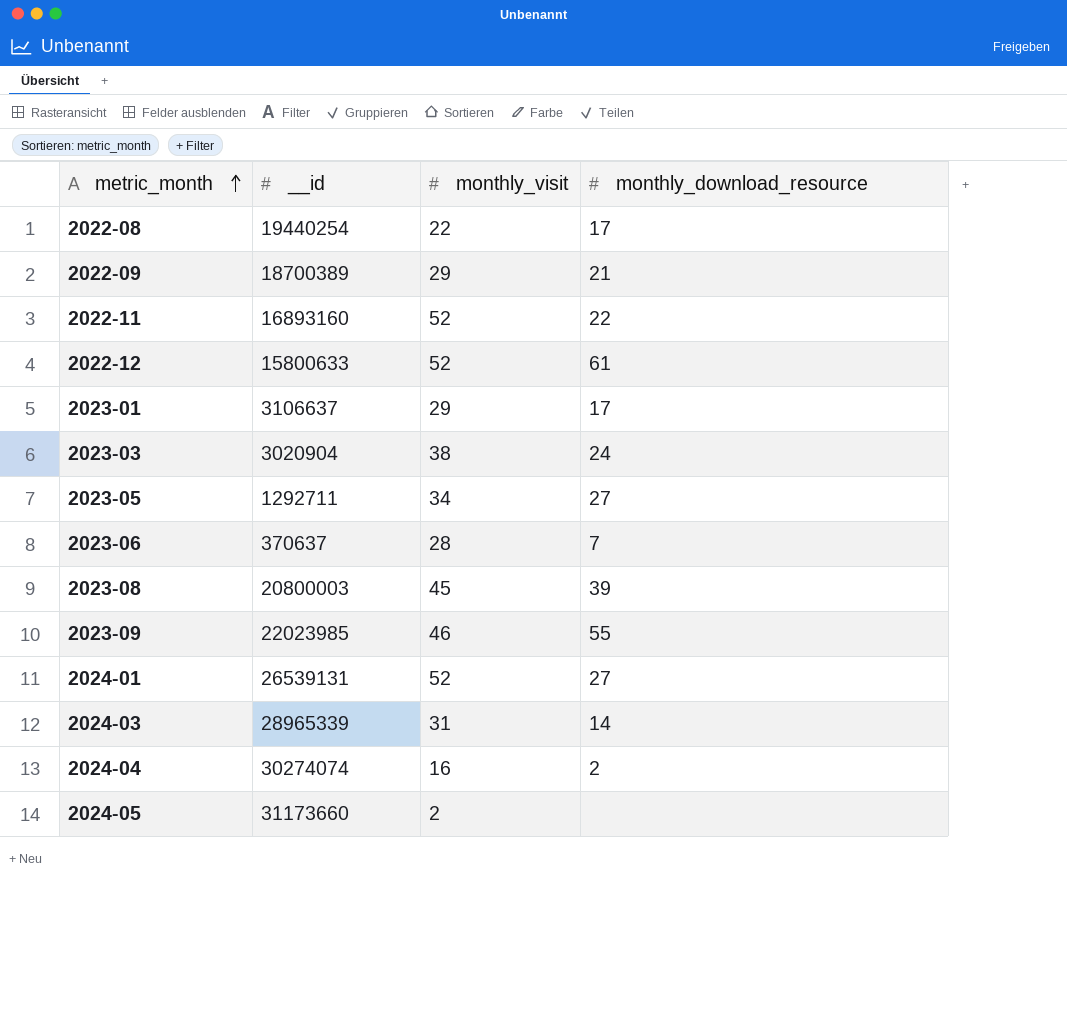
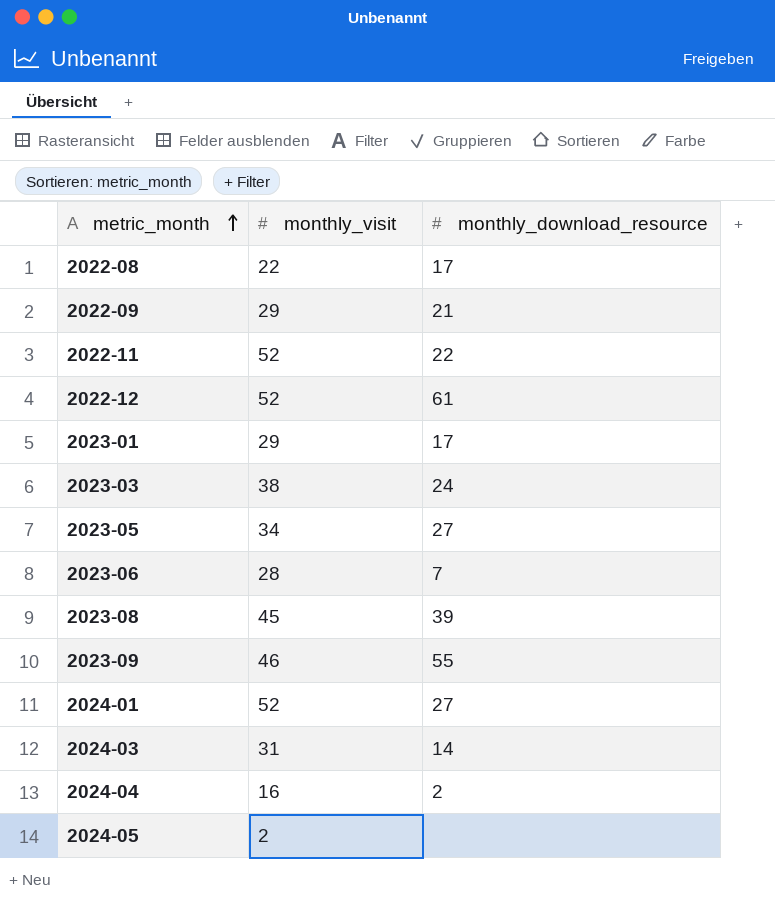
column __id | position: 2 -> none

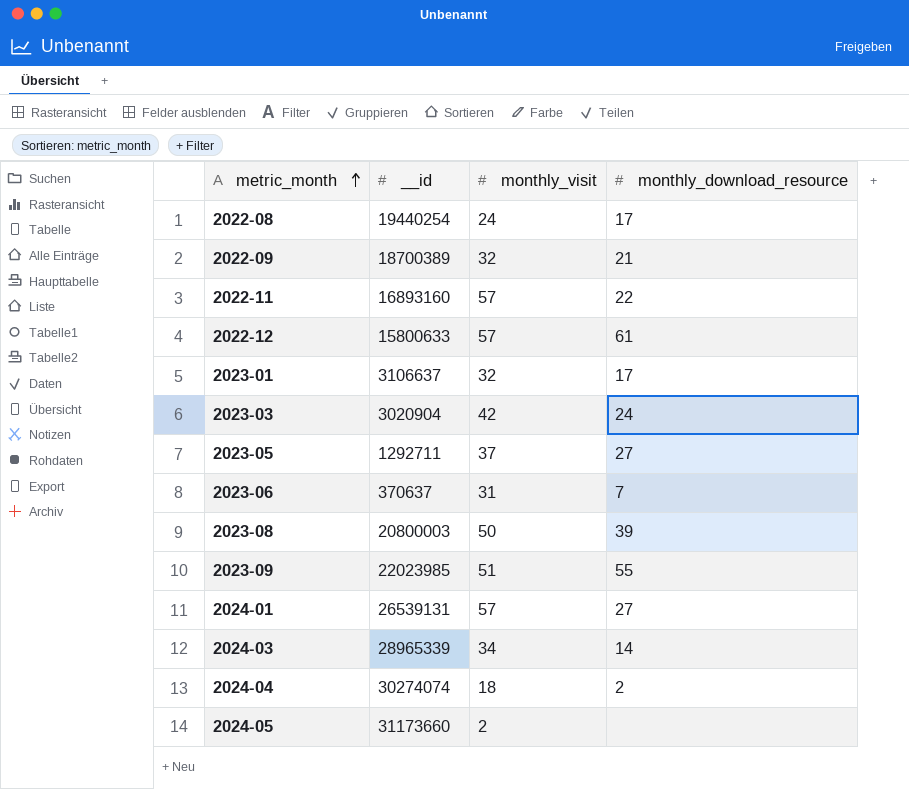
column __id | position: none -> 2
2022-08 | monthly_visit: 22 -> 24
2022-09 | monthly_visit: 29 -> 32
2022-11 | monthly_visit: 52 -> 57
2022-12 | monthly_visit: 52 -> 57
2023-01 | monthly_visit: 29 -> 32
2023-03 | monthly_visit: 38 -> 42
2023-05 | monthly_visit: 34 -> 37
2023-06 | monthly_visit: 28 -> 31
2023-08 | monthly_visit: 45 -> 50
2023-09 | monthly_visit: 46 -> 51
2024-01 | monthly_visit: 52 -> 57
2024-03 | monthly_visit: 31 -> 34
2024-04 | monthly_visit: 16 -> 18

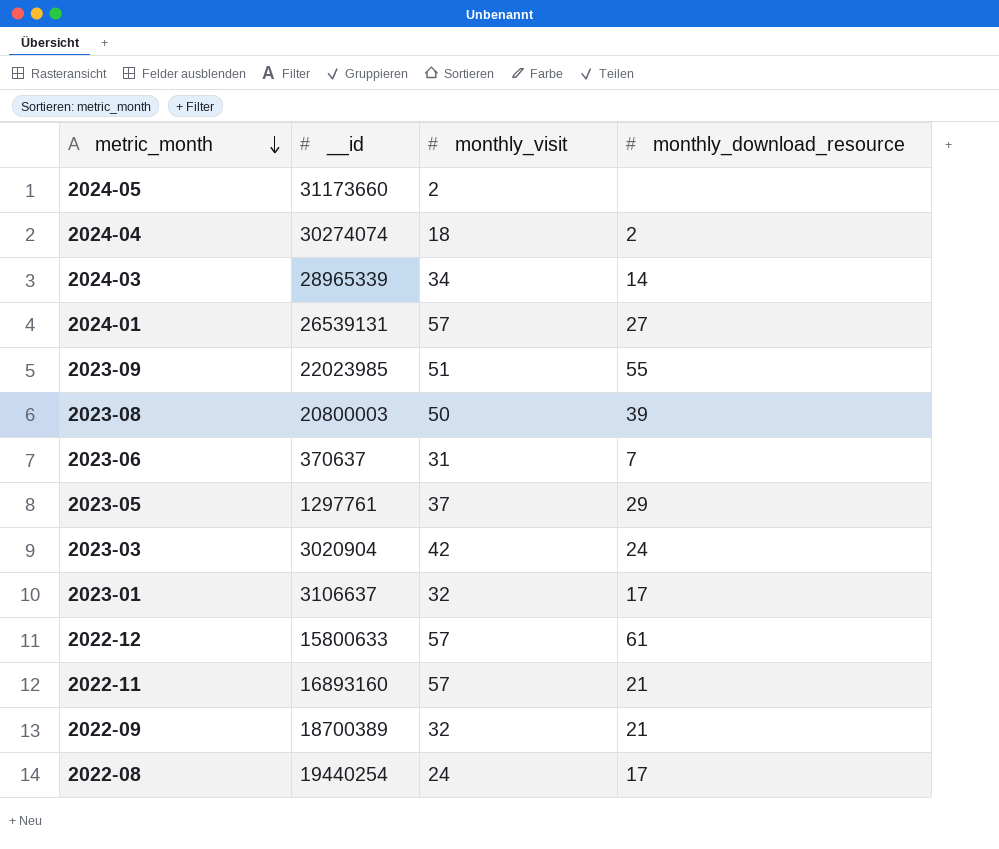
row order: metric_month ascending -> metric_month descending
2023-05 | __id: 1292711 -> 1297761
2023-05 | monthly_download_resource: 27 -> 29
2022-11 | monthly_download_resource: 22 -> 21

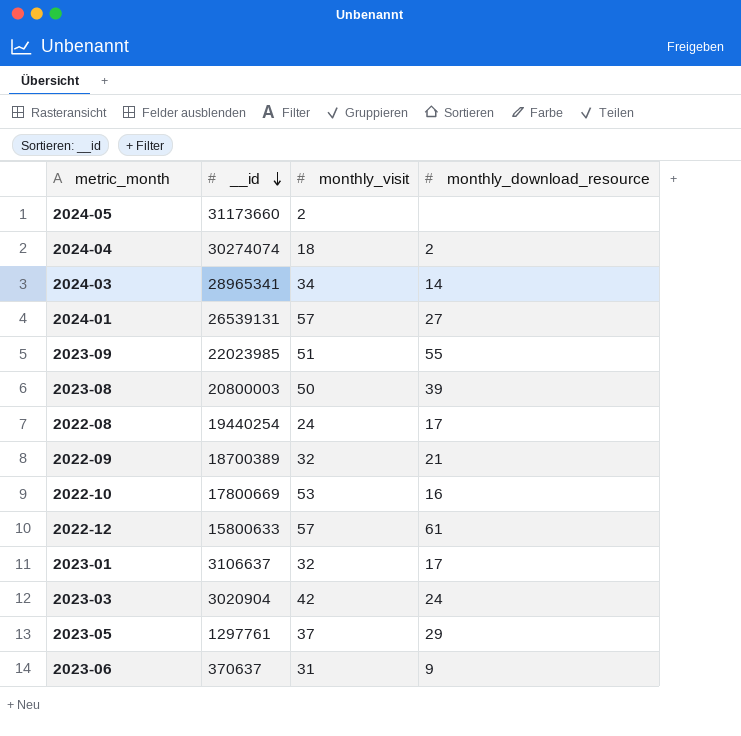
row order: metric_month descending -> __id descending
row 2022-11: 16893160 | 57 | 21 -> none
2024-03 | __id: 28965339 -> 28965341
row 2022-10: none -> 17800669 | 53 | 16
2023-06 | monthly_download_resource: 7 -> 9

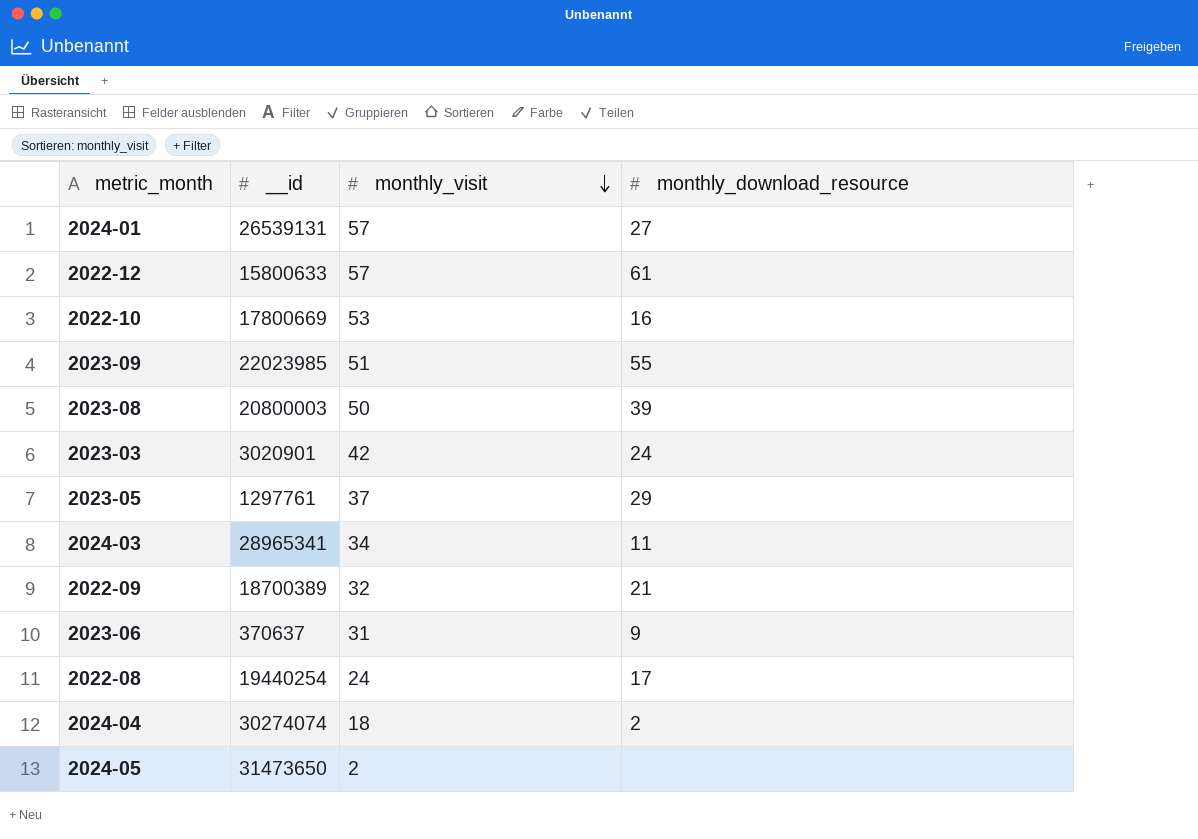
row order: __id descending -> monthly_visit descending
row 2023-01: 3106637 | 32 | 17 -> none
2023-03 | __id: 3020904 -> 3020901
2024-03 | monthly_download_resource: 14 -> 11
2024-05 | __id: 31173660 -> 31473650

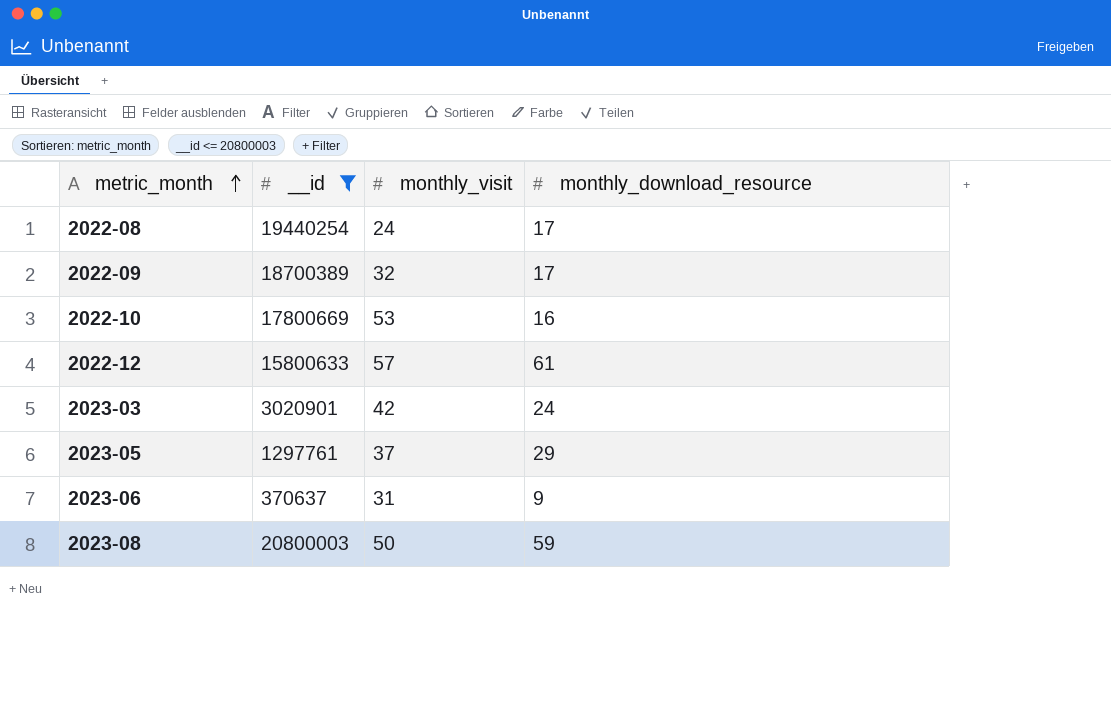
filter: none -> __id <= 20800003
row order: monthly_visit descending -> metric_month ascending
2022-09 | monthly_download_resource: 21 -> 17
2023-08 | monthly_download_resource: 39 -> 59

